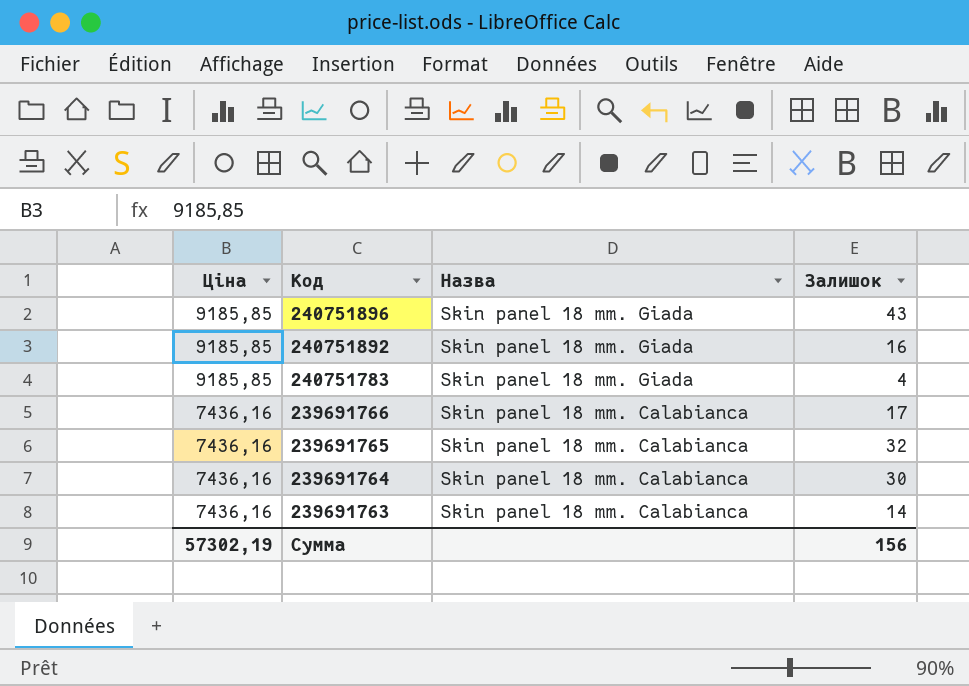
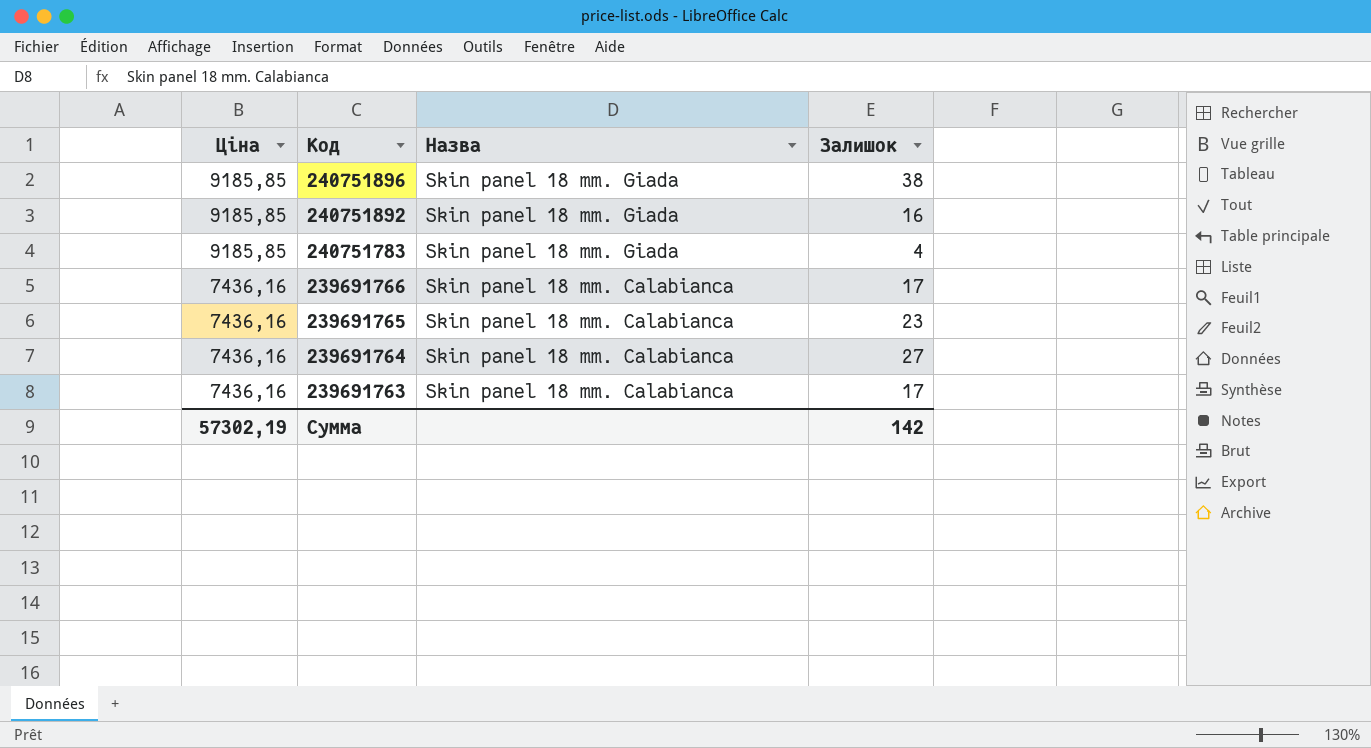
240751896 | Залишок: 43 -> 38
239691765 | Залишок: 32 -> 23
239691764 | Залишок: 30 -> 27
239691763 | Залишок: 14 -> 17
Сумма | Залишок: 156 -> 142

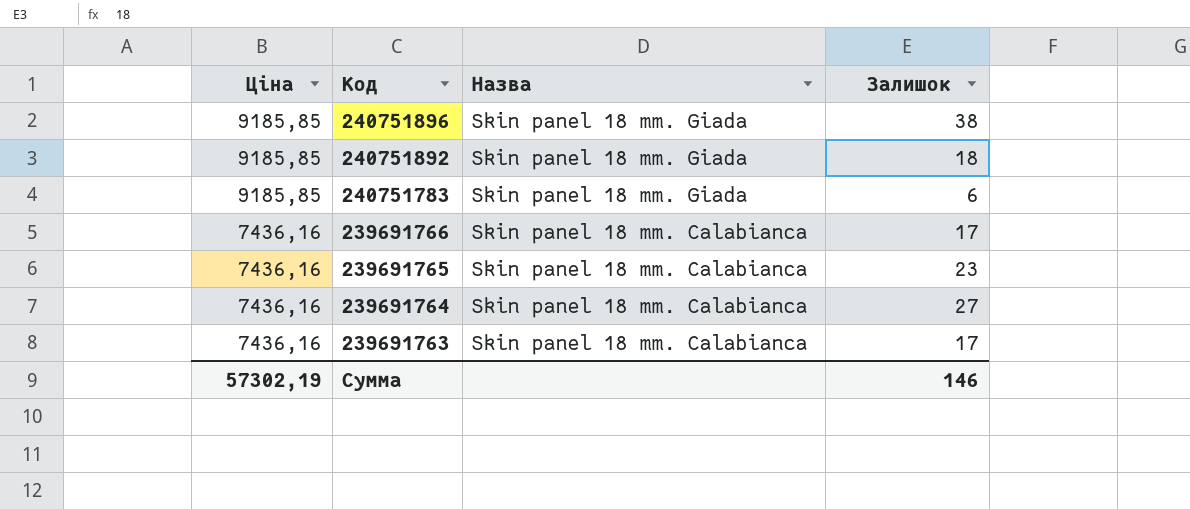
240751892 | Залишок: 16 -> 18
240751783 | Залишок: 4 -> 6
Сумма | Залишок: 142 -> 146

